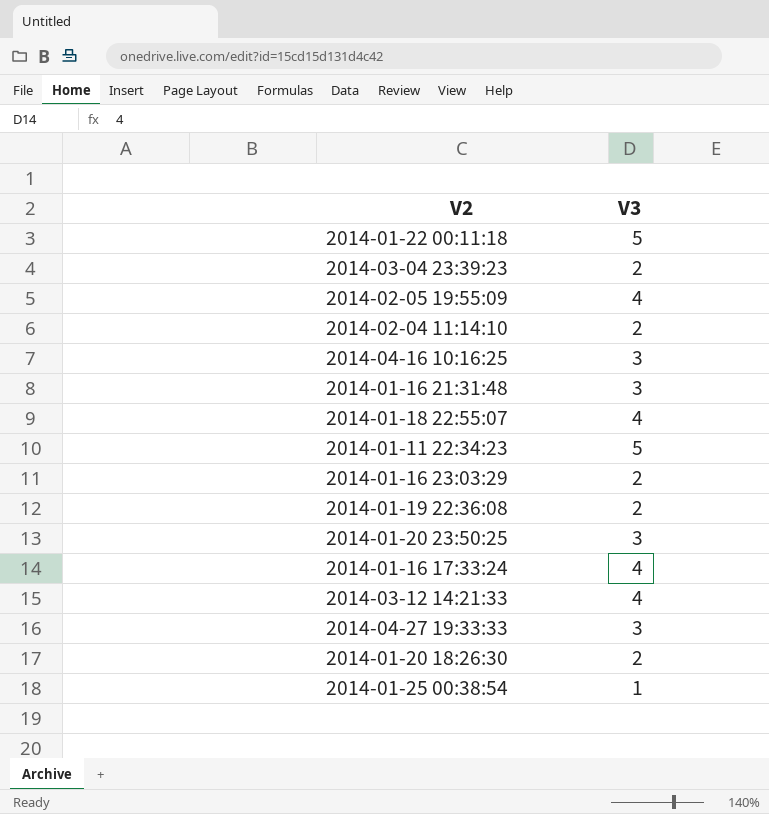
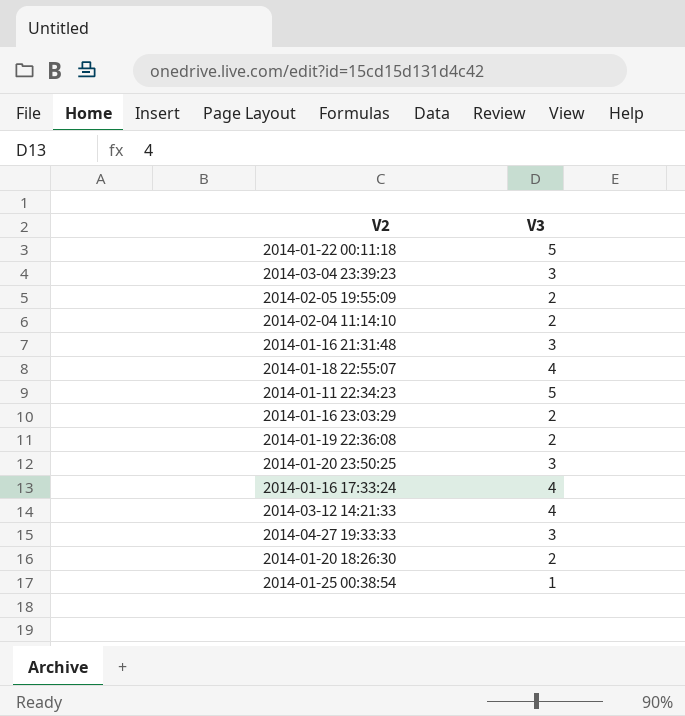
row 2014-04-16 10:16:25: 3 -> none
2014-03-04 23:39:23 | V3: 2 -> 3
2014-02-05 19:55:09 | V3: 4 -> 2

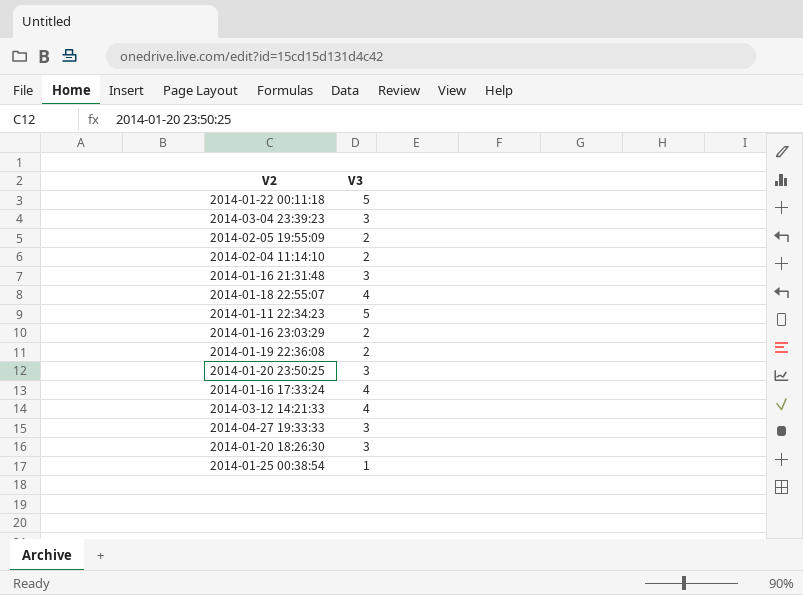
2014-01-20 18:26:30 | V3: 2 -> 3

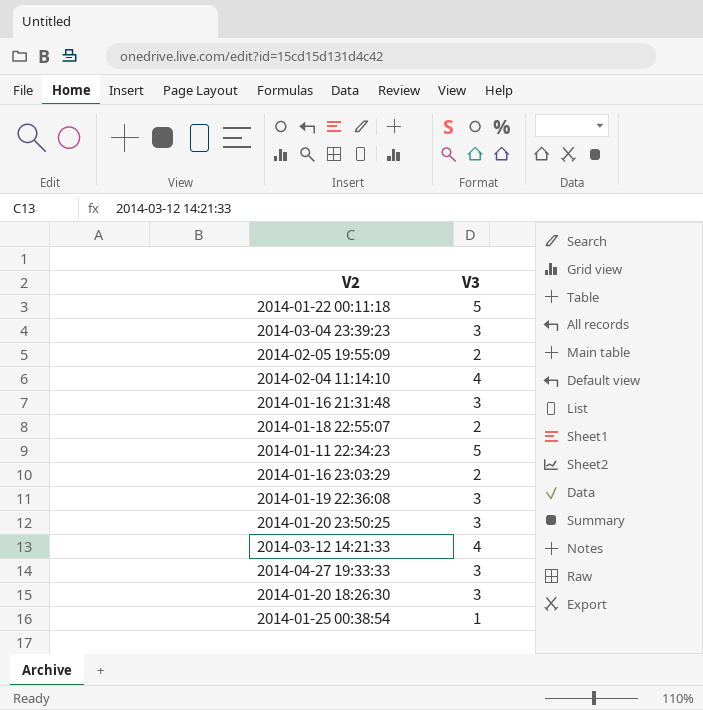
row 2014-01-16 17:33:24: 4 -> none
2014-02-04 11:14:10 | V3: 2 -> 4
2014-01-18 22:55:07 | V3: 4 -> 2
2014-01-19 22:36:08 | V3: 2 -> 3

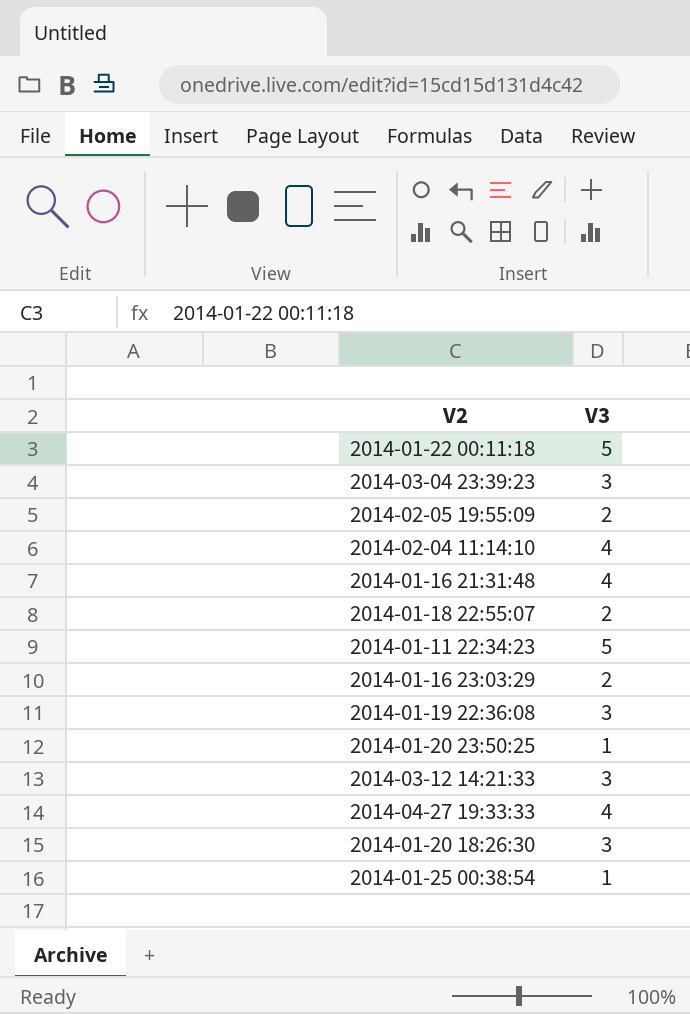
2014-01-16 21:31:48 | V3: 3 -> 4
2014-01-20 23:50:25 | V3: 3 -> 1
2014-03-12 14:21:33 | V3: 4 -> 3
2014-04-27 19:33:33 | V3: 3 -> 4

